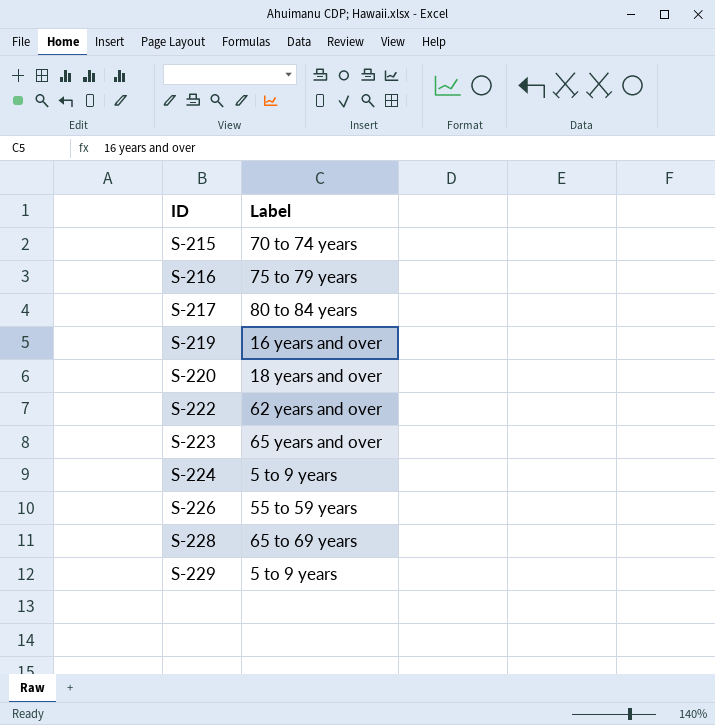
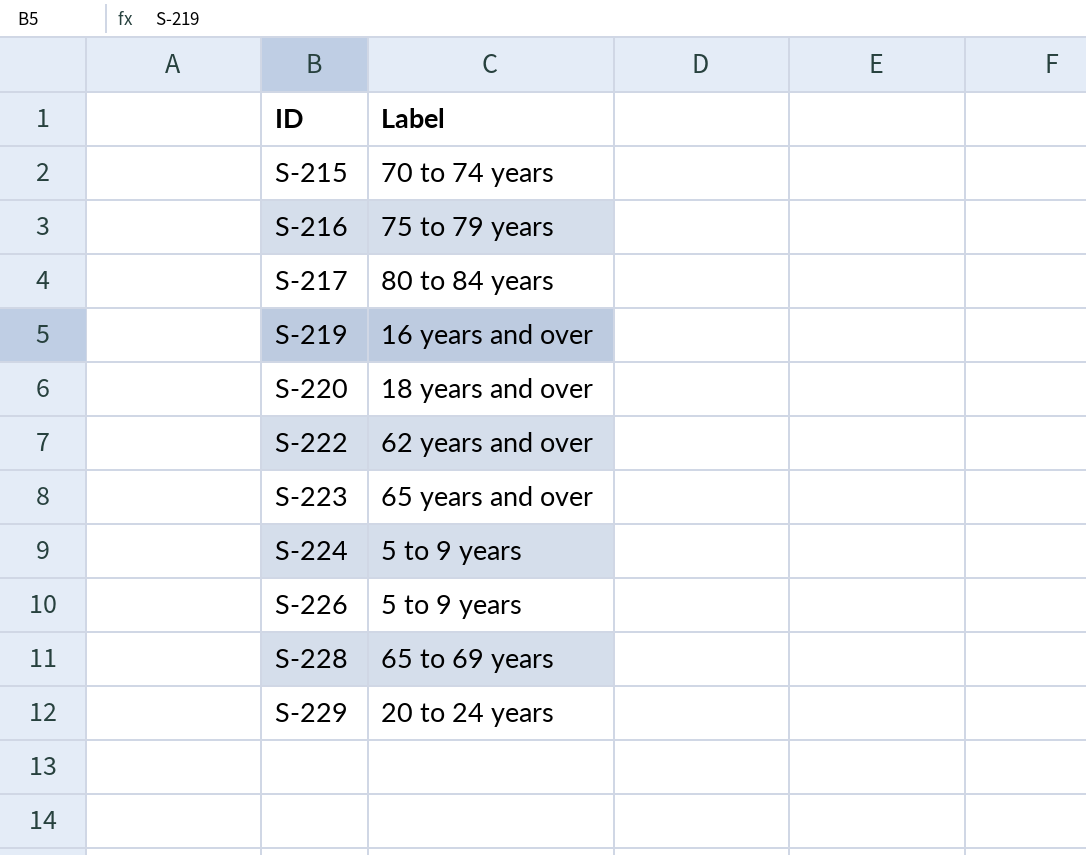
S-226 | Label: 55 to 59 years -> 5 to 9 years
S-229 | Label: 5 to 9 years -> 20 to 24 years

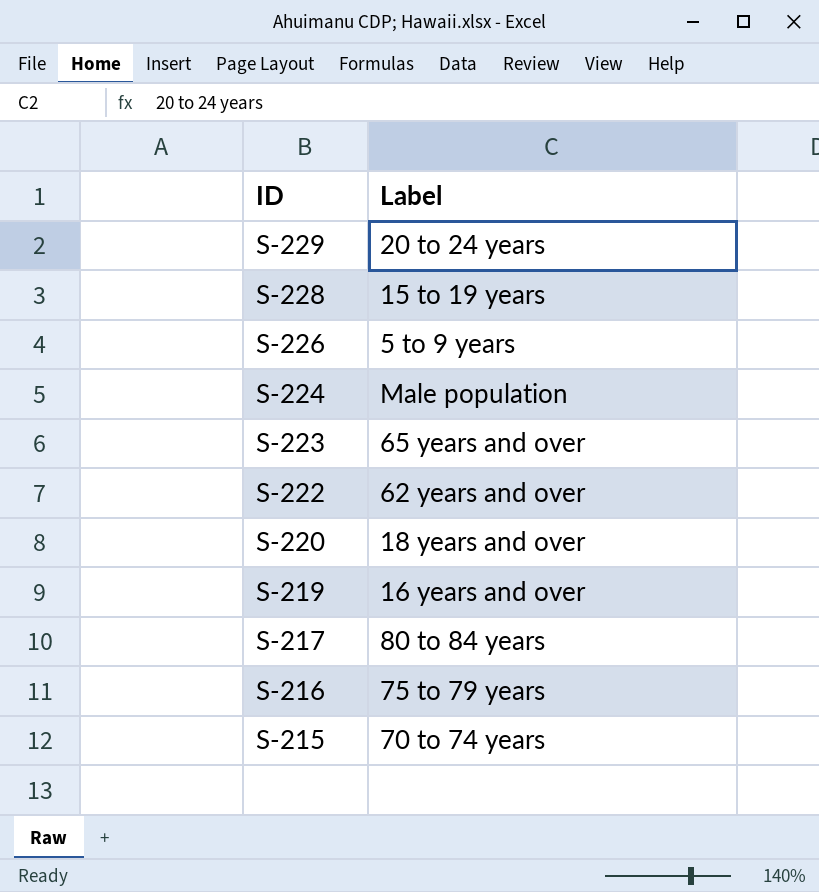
row order: ID ascending -> ID descending
S-228 | Label: 65 to 69 years -> 15 to 19 years
S-224 | Label: 5 to 9 years -> Male population

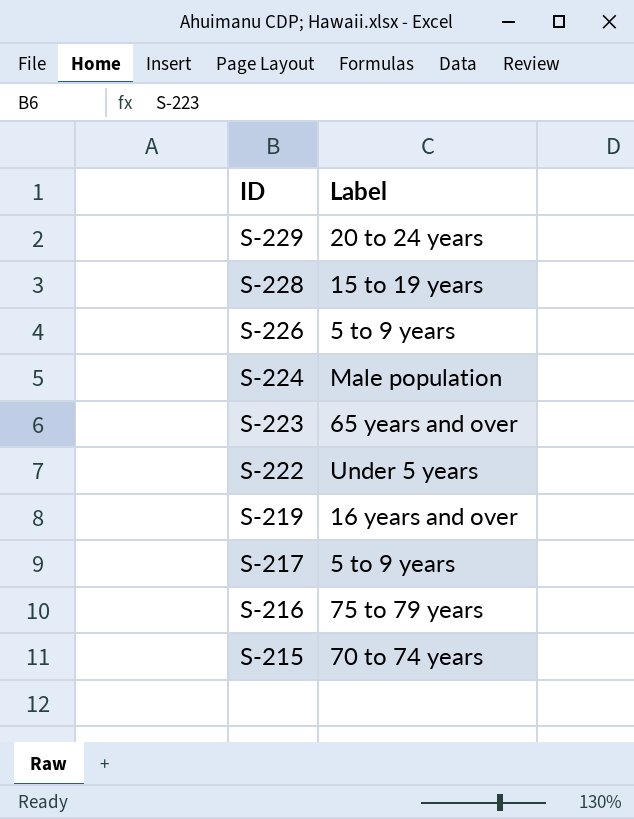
row S-220: 18 years and over -> none
S-222 | Label: 62 years and over -> Under 5 years
S-217 | Label: 80 to 84 years -> 5 to 9 years

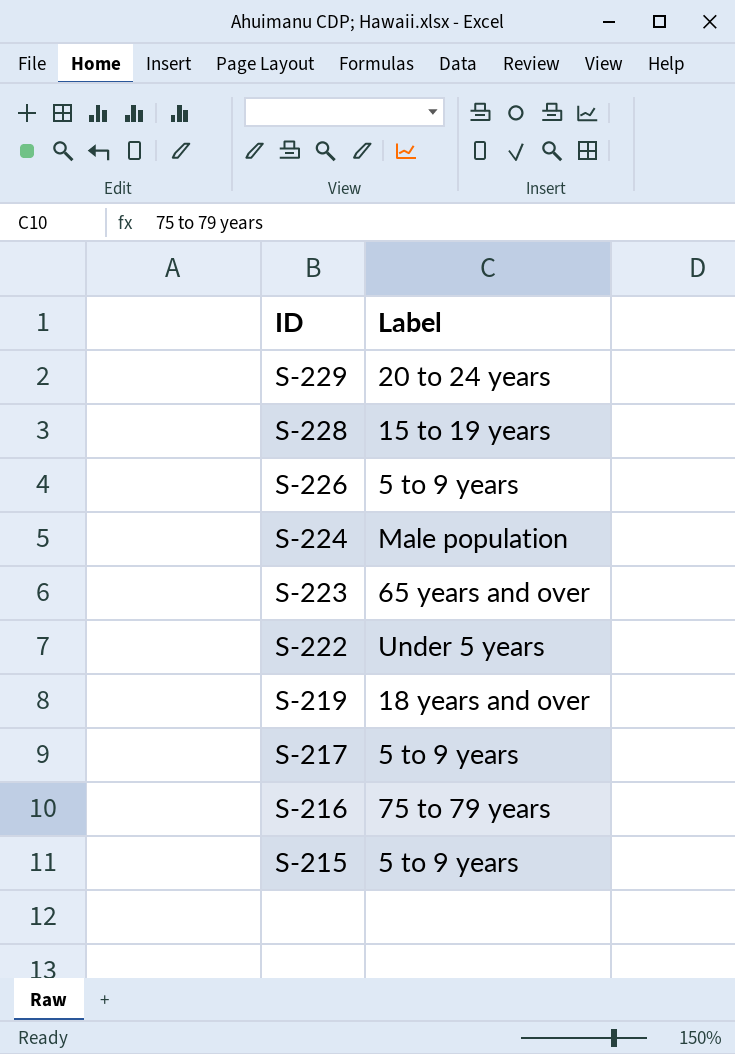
S-219 | Label: 16 years and over -> 18 years and over
S-215 | Label: 70 to 74 years -> 5 to 9 years

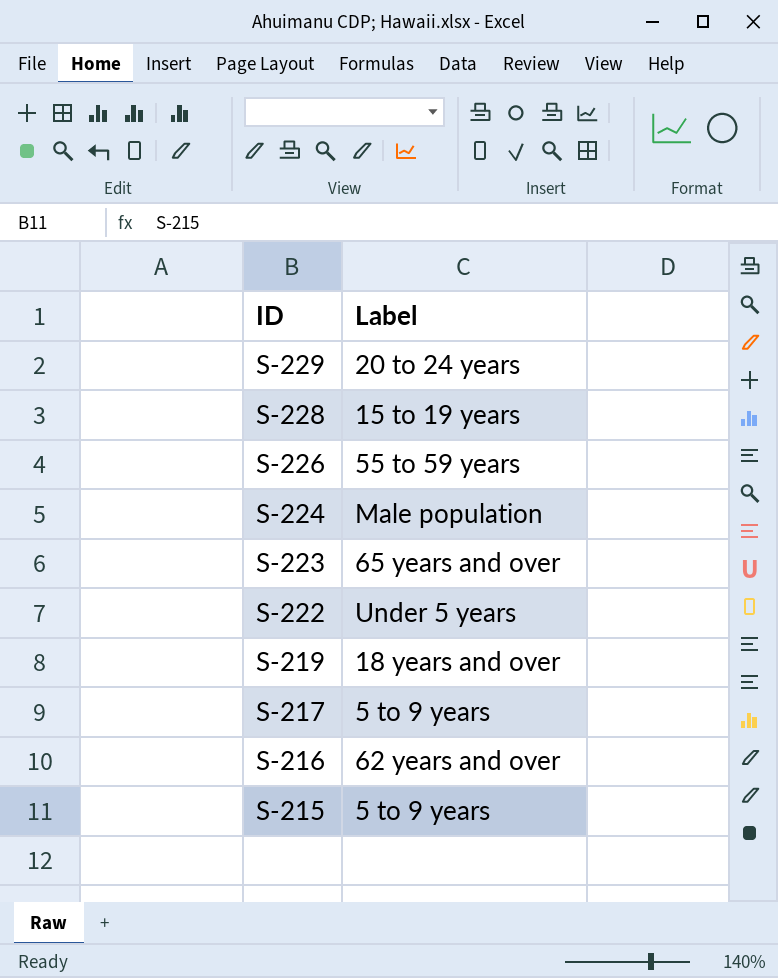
S-226 | Label: 5 to 9 years -> 55 to 59 years
S-216 | Label: 75 to 79 years -> 62 years and over

